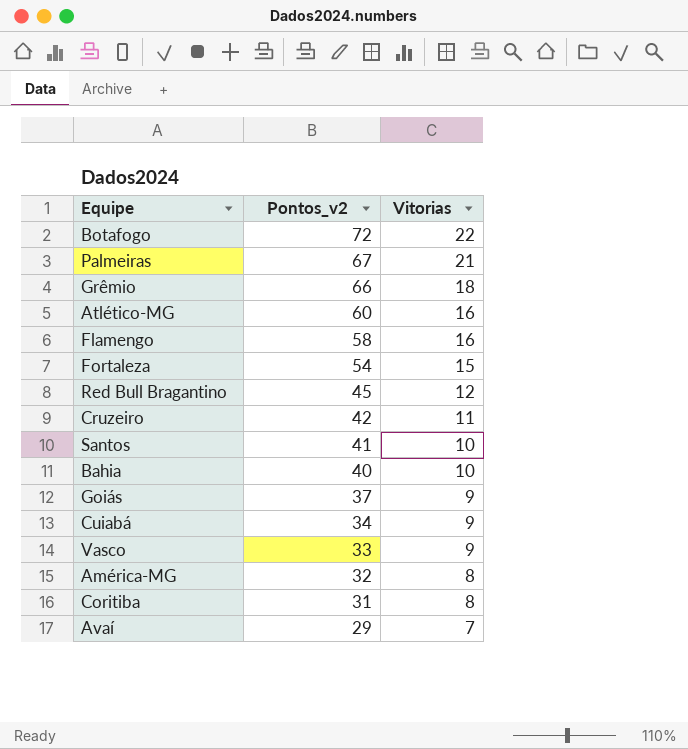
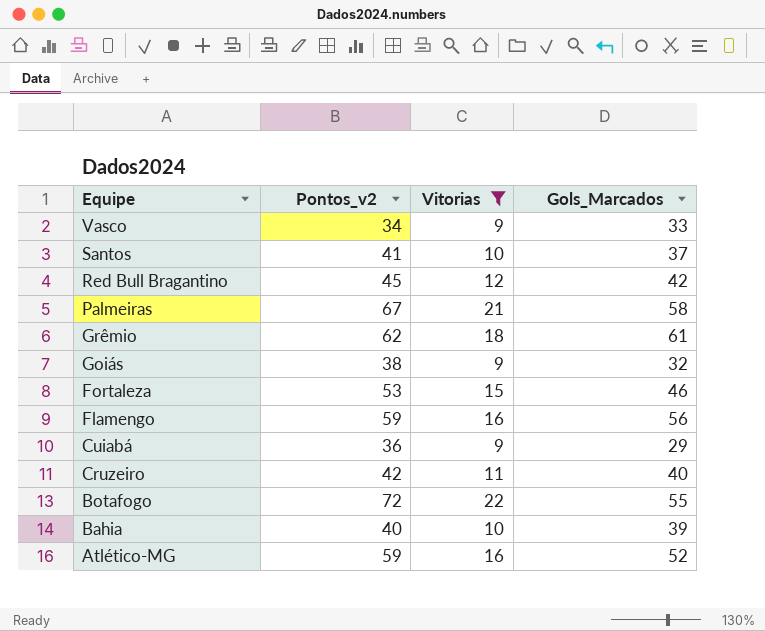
filter: none -> Vitorias >= 9
row order: Pontos_v2 descending -> Equipe descending
column Gols_Marcados | position: none -> 4
Vasco | Pontos_v2: 33 -> 34
Grêmio | Pontos_v2: 66 -> 62
Goiás | Pontos_v2: 37 -> 38
Fortaleza | Pontos_v2: 54 -> 53
Flamengo | Pontos_v2: 58 -> 59
Cuiabá | Pontos_v2: 34 -> 36
Atlético-MG | Pontos_v2: 60 -> 59

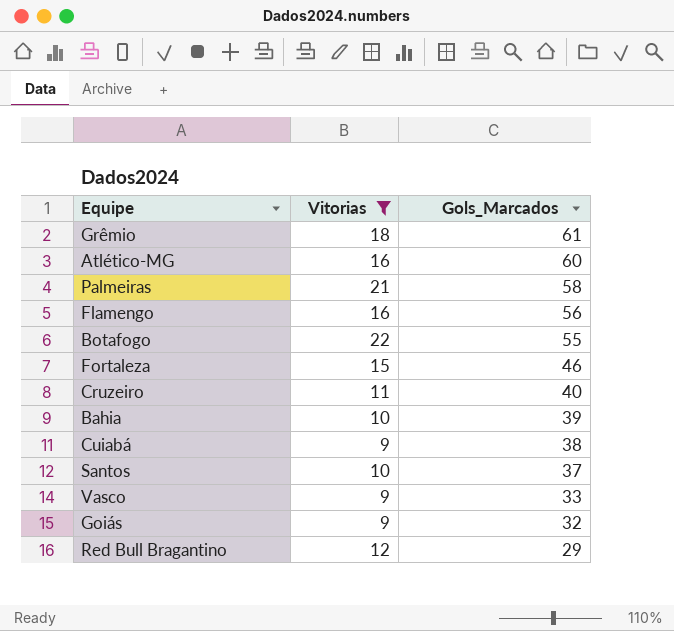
row order: Equipe descending -> Gols_Marcados descending
column Pontos_v2 | position: 2 -> none
Atlético-MG | Gols_Marcados: 52 -> 60
Cuiabá | Gols_Marcados: 29 -> 38
Red Bull Bragantino | Gols_Marcados: 42 -> 29

